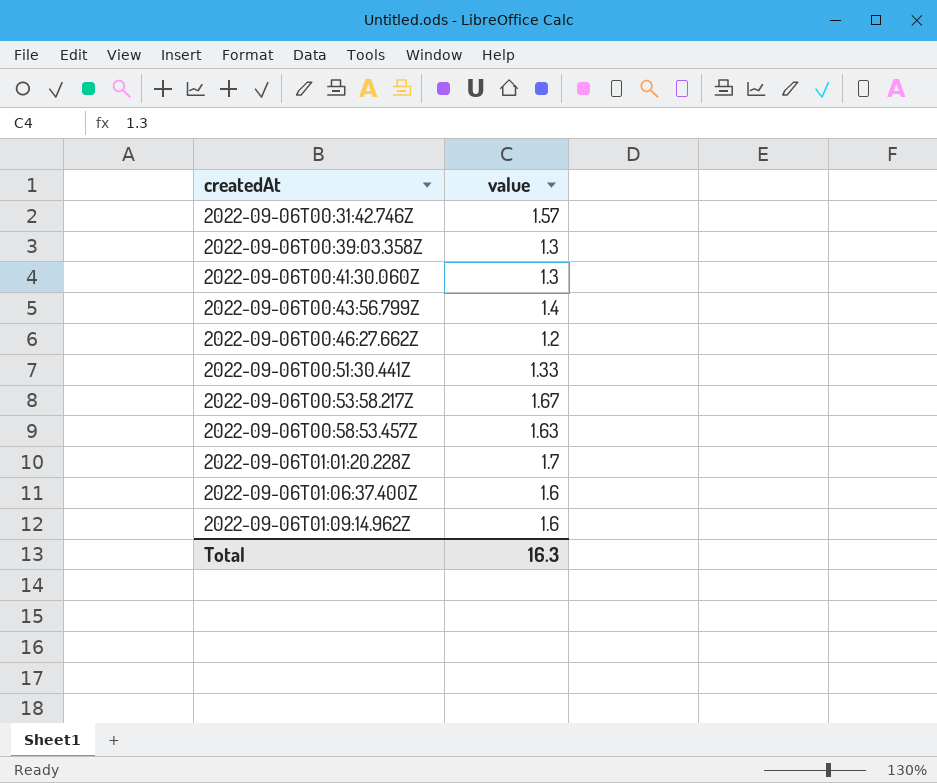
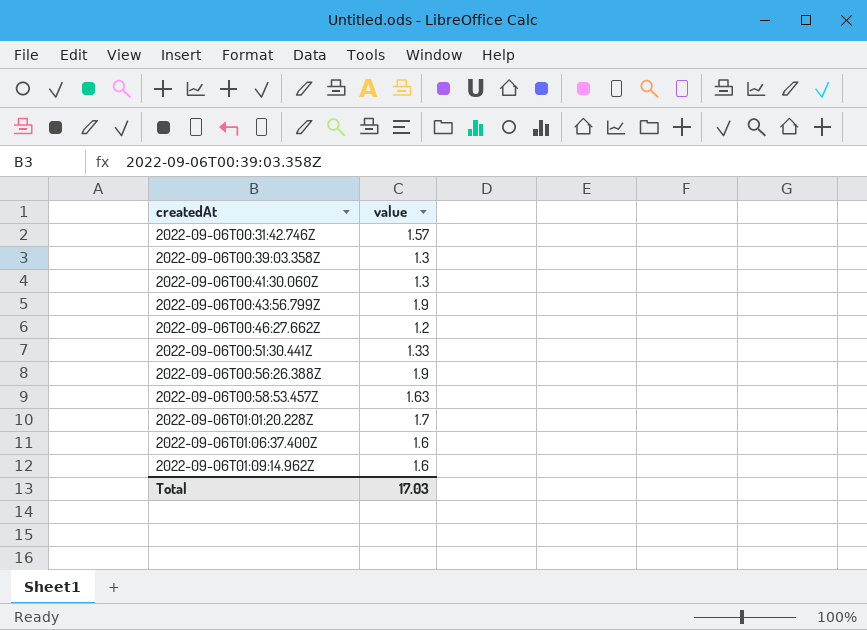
row 2022-09-06T00:53:58.217Z: 1.67 -> none
2022-09-06T00:43:56.799Z | value: 1.4 -> 1.9
row 2022-09-06T00:56:26.388Z: none -> 1.9
Total | value: 16.3 -> 17.03

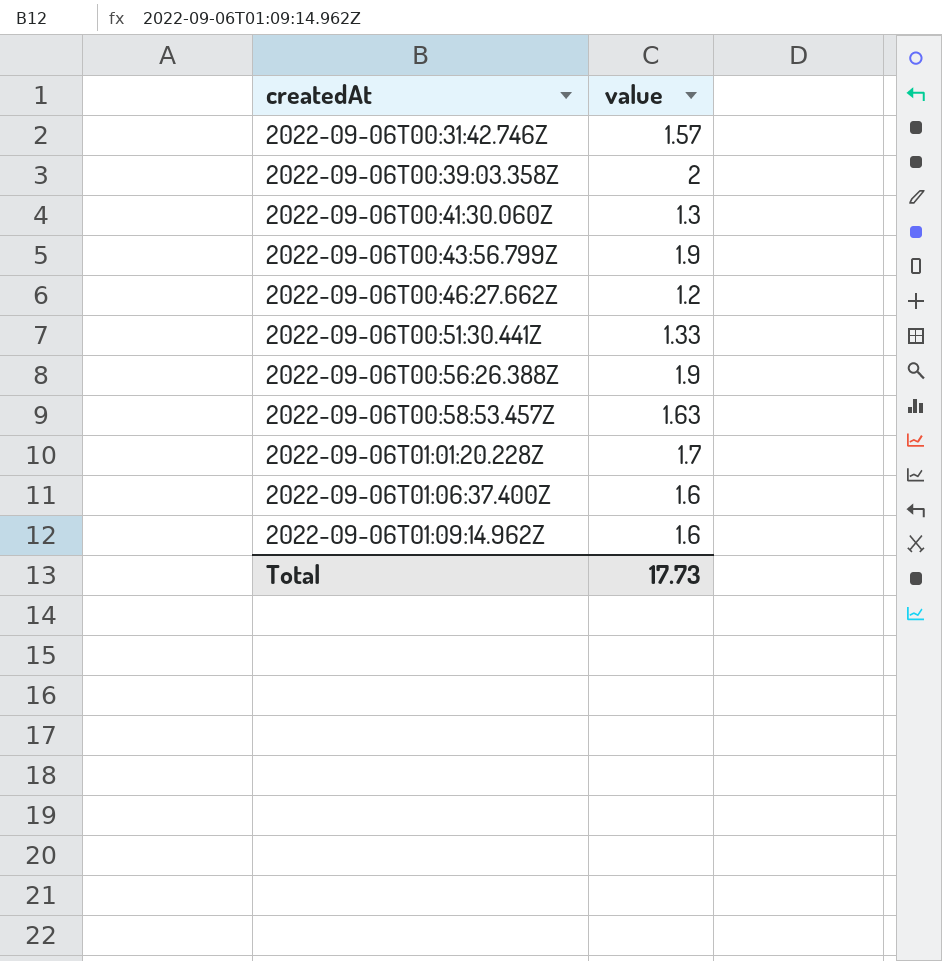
2022-09-06T00:39:03.358Z | value: 1.3 -> 2
Total | value: 17.03 -> 17.73

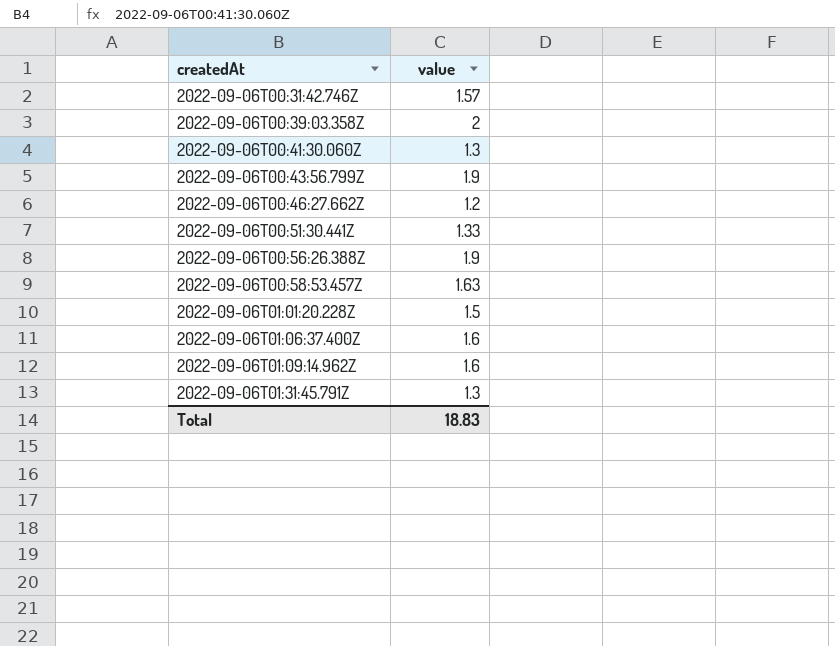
2022-09-06T01:01:20.228Z | value: 1.7 -> 1.5
row 2022-09-06T01:31:45.791Z: none -> 1.3
Total | value: 17.73 -> 18.83

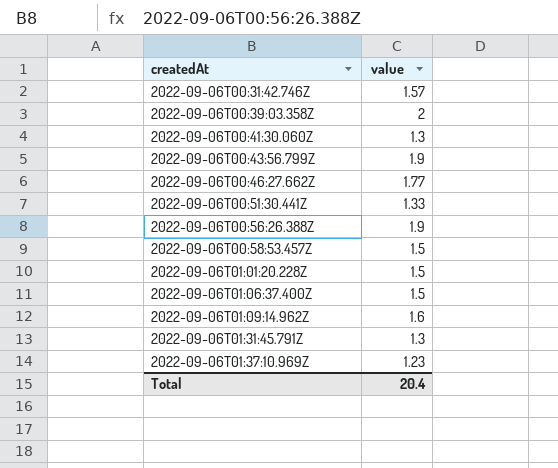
2022-09-06T00:46:27.662Z | value: 1.2 -> 1.77
2022-09-06T00:58:53.457Z | value: 1.63 -> 1.5
2022-09-06T01:06:37.400Z | value: 1.6 -> 1.5
row 2022-09-06T01:37:10.969Z: none -> 1.23
Total | value: 18.83 -> 20.4

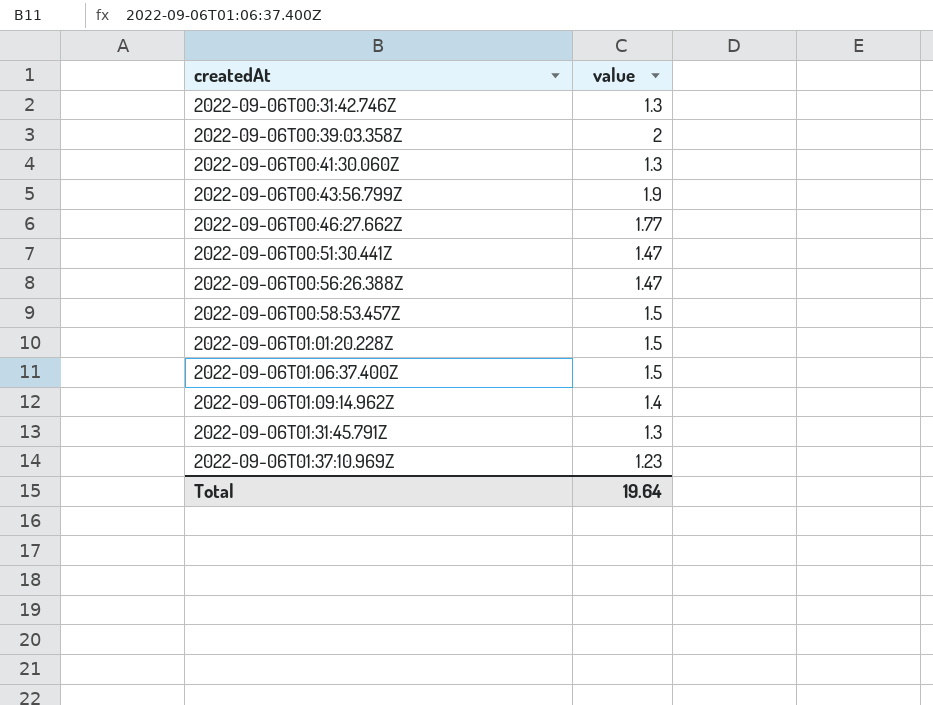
2022-09-06T00:31:42.746Z | value: 1.57 -> 1.3
2022-09-06T00:51:30.441Z | value: 1.33 -> 1.47
2022-09-06T00:56:26.388Z | value: 1.9 -> 1.47
2022-09-06T01:09:14.962Z | value: 1.6 -> 1.4
Total | value: 20.4 -> 19.64

